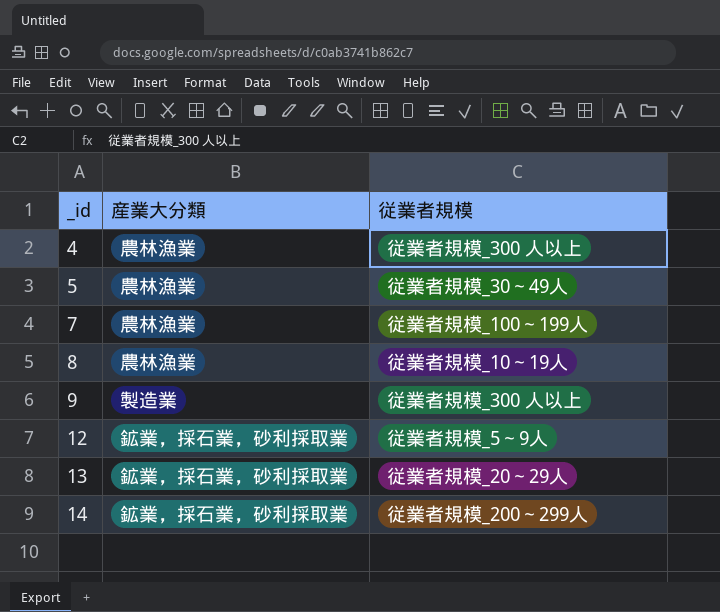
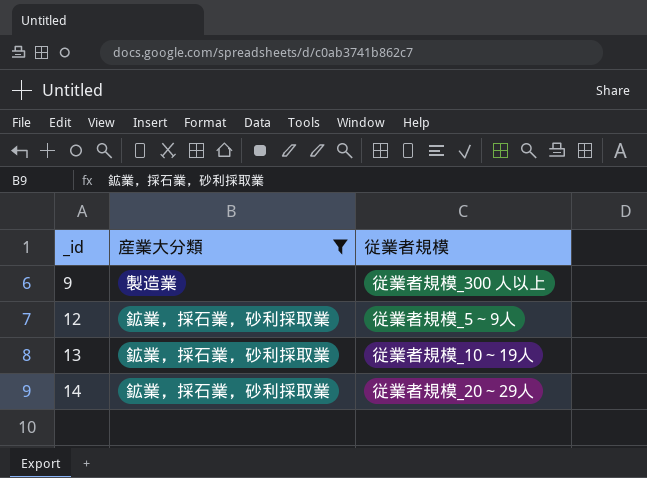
filter: none -> 産業大分類 != 農林漁業
13 | 従業者規模: 従業者規模_20～29人 -> 従業者規模_10～19人
14 | 従業者規模: 従業者規模_200～299人 -> 従業者規模_20～29人

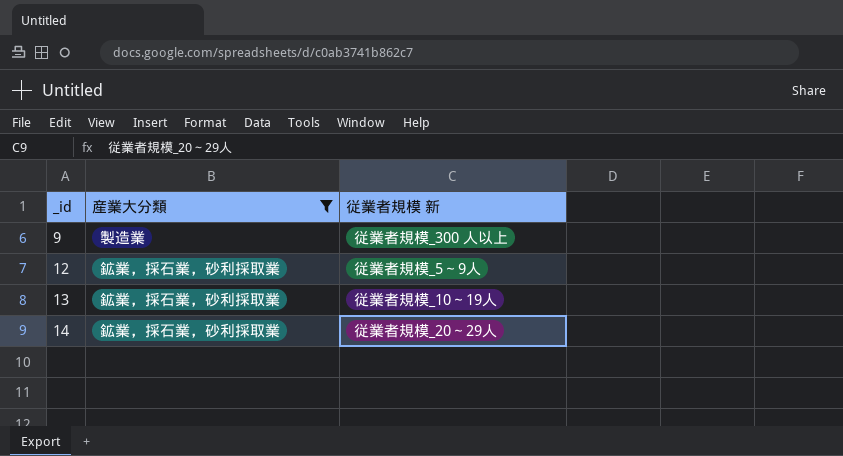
column name: 従業者規模 -> 従業者規模 新

